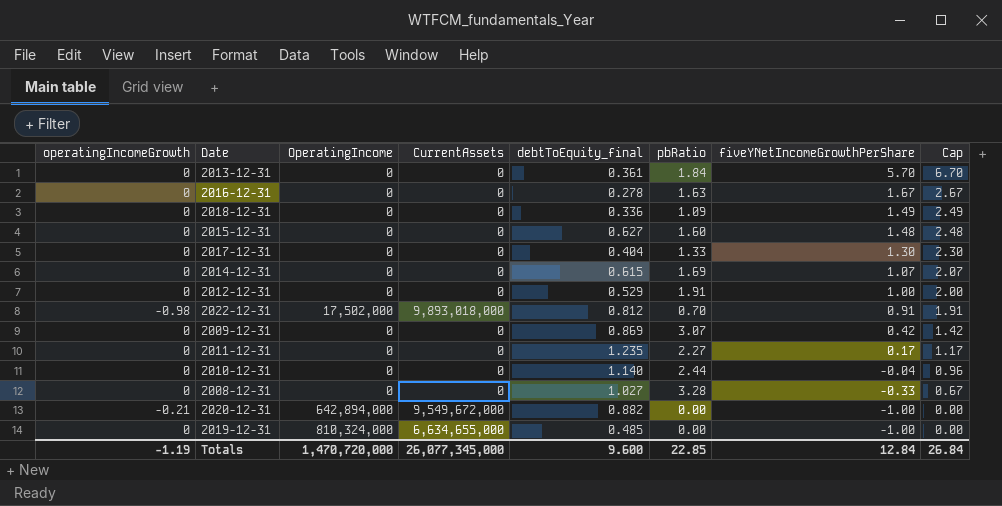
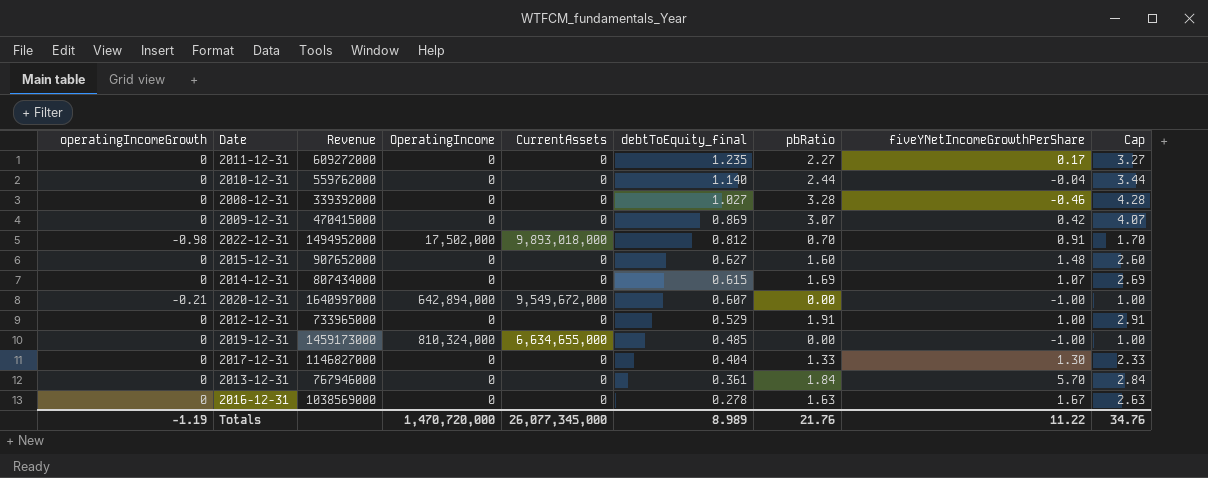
row order: fiveYNetIncomeGrowthPerShare descending -> debtToEquity_final descending
column Revenue | position: none -> 3
column Cap | formula: [fiveYNetIncomeGrowthPerShare] + 1 -> [pbRatio] + 1
row 2018-12-31: 0 | 0 | 0 | 0.336 | 1.09 | 1.49 | 2.49 -> none
2008-12-31 | fiveYNetIncomeGrowthPerShare: -0.33 -> -0.46
2020-12-31 | debtToEquity_final: 0.882 -> 0.607
Totals | debtToEquity_final: 9.600 -> 8.989
Totals | pbRatio: 22.85 -> 21.76
Totals | fiveYNetIncomeGrowthPerShare: 12.84 -> 11.22
Totals | Cap: 26.84 -> 34.76

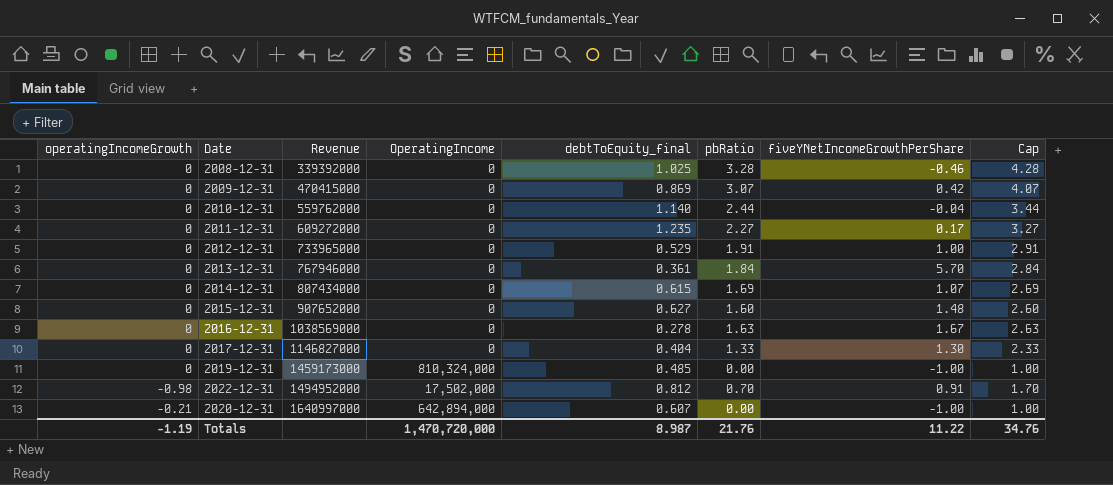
row order: debtToEquity_final descending -> Revenue ascending
column CurrentAssets | position: 5 -> none
2008-12-31 | debtToEquity_final: 1.027 -> 1.025
Totals | debtToEquity_final: 8.989 -> 8.987

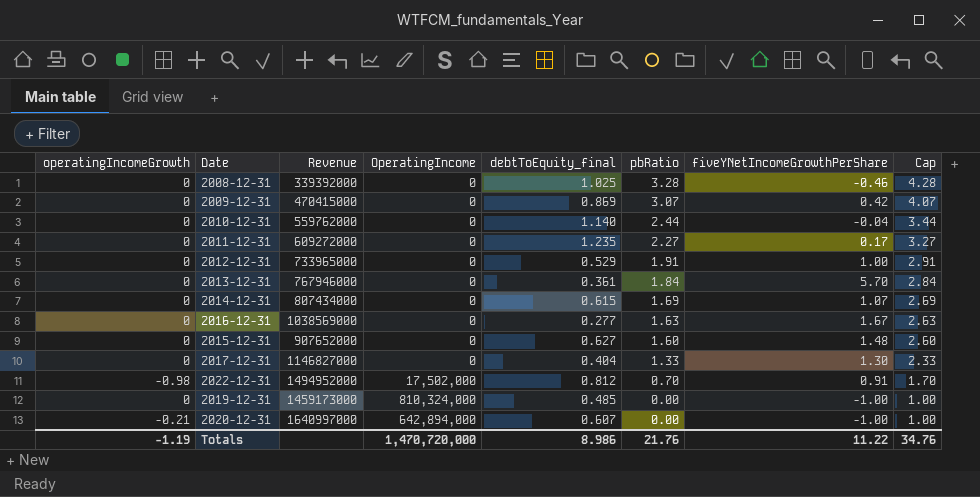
row order: Revenue ascending -> pbRatio descending
2016-12-31 | debtToEquity_final: 0.278 -> 0.277
Totals | debtToEquity_final: 8.987 -> 8.986

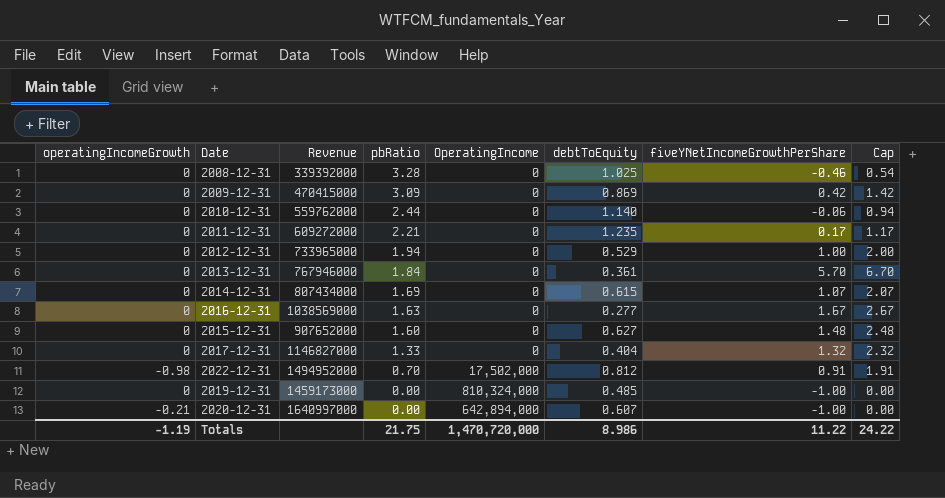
column pbRatio | position: 6 -> 4
column name: debtToEquity_final -> debtToEquity
column Cap | formula: [pbRatio] + 1 -> [fiveYNetIncomeGrowthPerShare] + 1
2009-12-31 | pbRatio: 3.07 -> 3.09
2010-12-31 | fiveYNetIncomeGrowthPerShare: -0.04 -> -0.06
2011-12-31 | pbRatio: 2.27 -> 2.21
2012-12-31 | pbRatio: 1.91 -> 1.94
2017-12-31 | fiveYNetIncomeGrowthPerShare: 1.30 -> 1.32
Totals | pbRatio: 21.76 -> 21.75
Totals | Cap: 34.76 -> 24.22

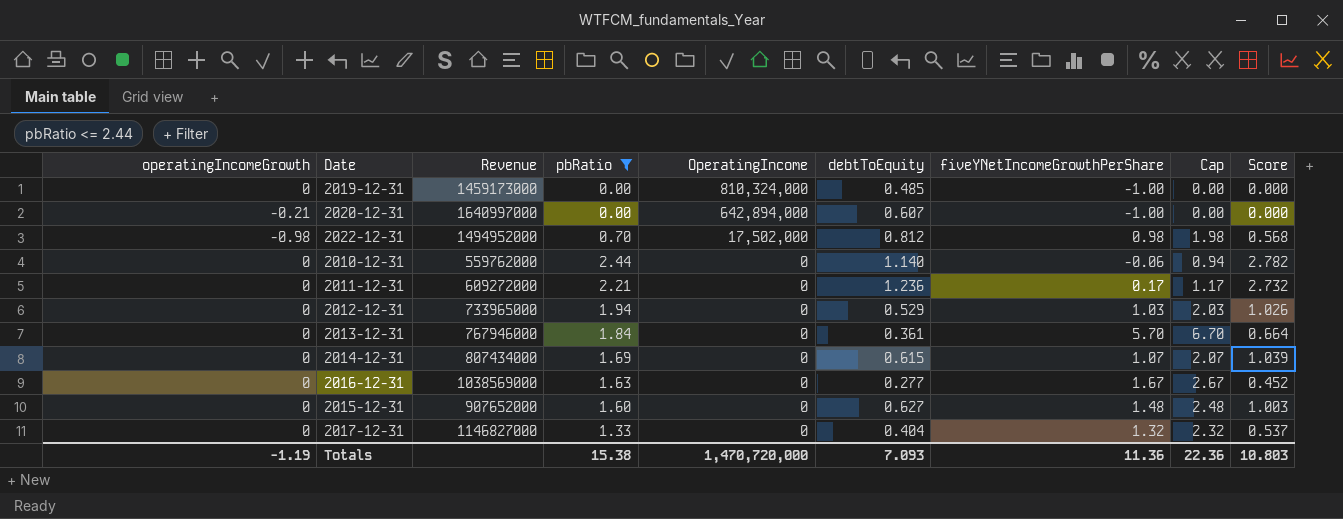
filter: none -> pbRatio <= 2.44
row order: pbRatio descending -> OperatingIncome descending
column Score | formula: none -> [pbRatio] * [debtToEquity]
2022-12-31 | fiveYNetIncomeGrowthPerShare: 0.91 -> 0.98
2022-12-31 | Cap: 1.91 -> 1.98
2011-12-31 | debtToEquity: 1.235 -> 1.236
2012-12-31 | fiveYNetIncomeGrowthPerShare: 1.00 -> 1.03
2012-12-31 | Cap: 2.00 -> 2.03
Totals | pbRatio: 21.75 -> 15.38
Totals | debtToEquity: 8.986 -> 7.093
Totals | fiveYNetIncomeGrowthPerShare: 11.22 -> 11.36
Totals | Cap: 24.22 -> 22.36

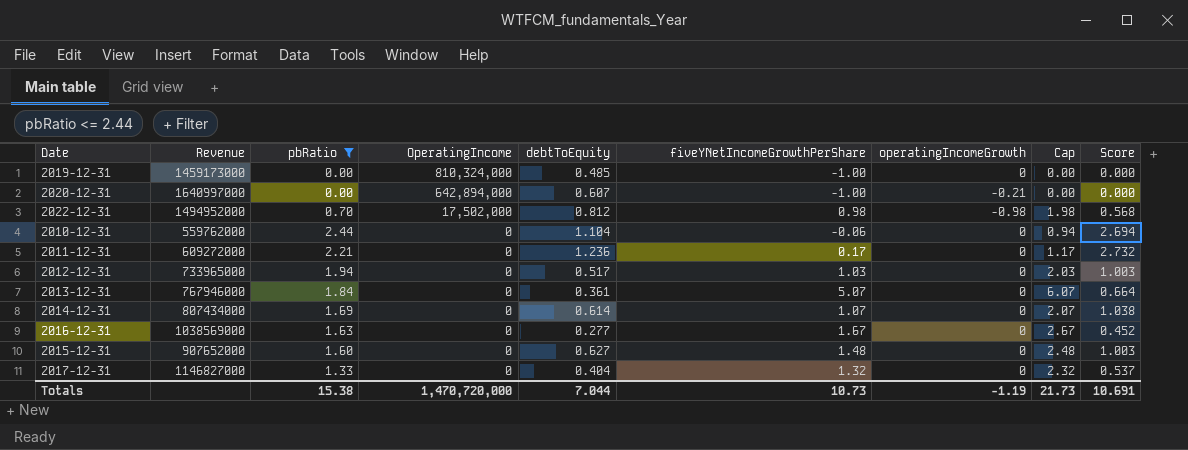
column operatingIncomeGrowth | position: 1 -> 7
2010-12-31 | debtToEquity: 1.140 -> 1.104
2010-12-31 | Score: 2.782 -> 2.694
2012-12-31 | debtToEquity: 0.529 -> 0.517
2012-12-31 | Score: 1.026 -> 1.003
2013-12-31 | fiveYNetIncomeGrowthPerShare: 5.70 -> 5.07
2013-12-31 | Cap: 6.70 -> 6.07
2014-12-31 | debtToEquity: 0.615 -> 0.614
2014-12-31 | Score: 1.039 -> 1.038
Totals | debtToEquity: 7.093 -> 7.044
Totals | fiveYNetIncomeGrowthPerShare: 11.36 -> 10.73
Totals | Cap: 22.36 -> 21.73
Totals | Score: 10.803 -> 10.691

